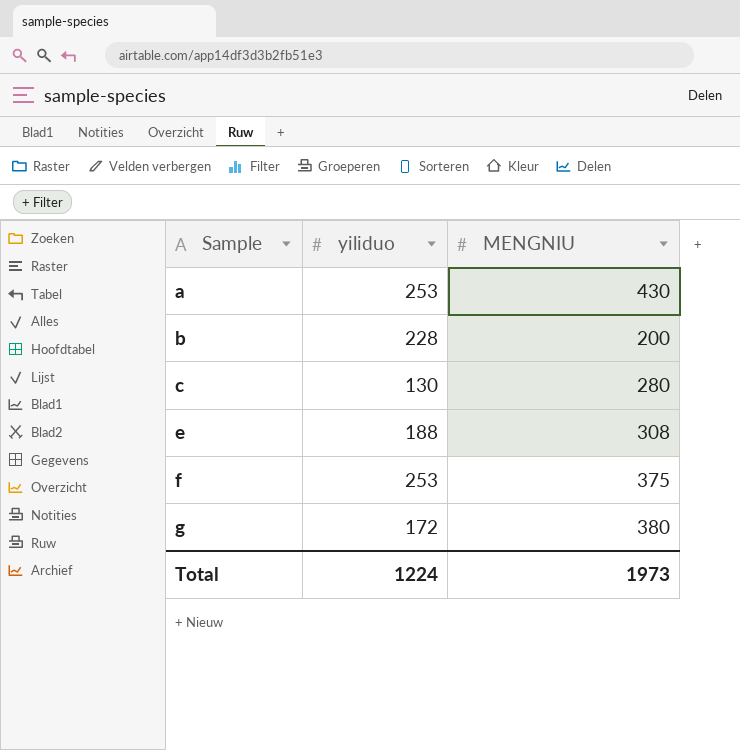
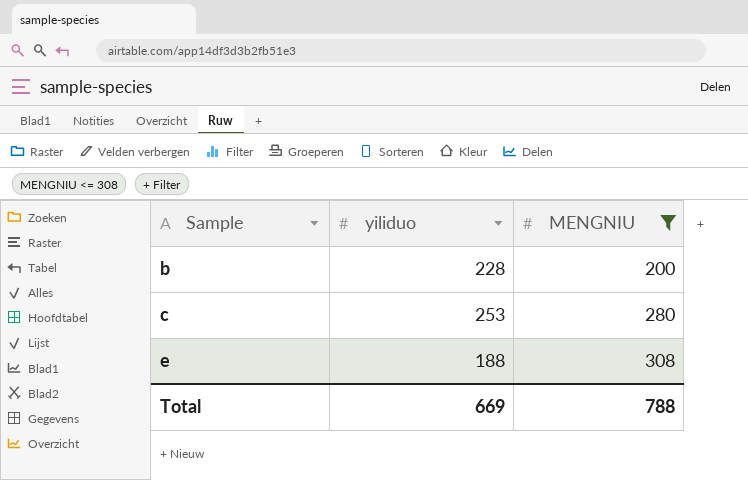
filter: none -> MENGNIU <= 308
c | yiliduo: 130 -> 253
Total | yiliduo: 1224 -> 669
Total | MENGNIU: 1973 -> 788

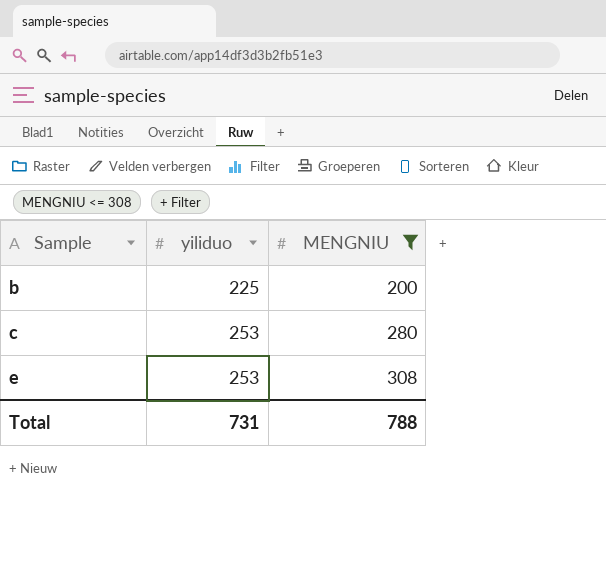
b | yiliduo: 228 -> 225
e | yiliduo: 188 -> 253
Total | yiliduo: 669 -> 731

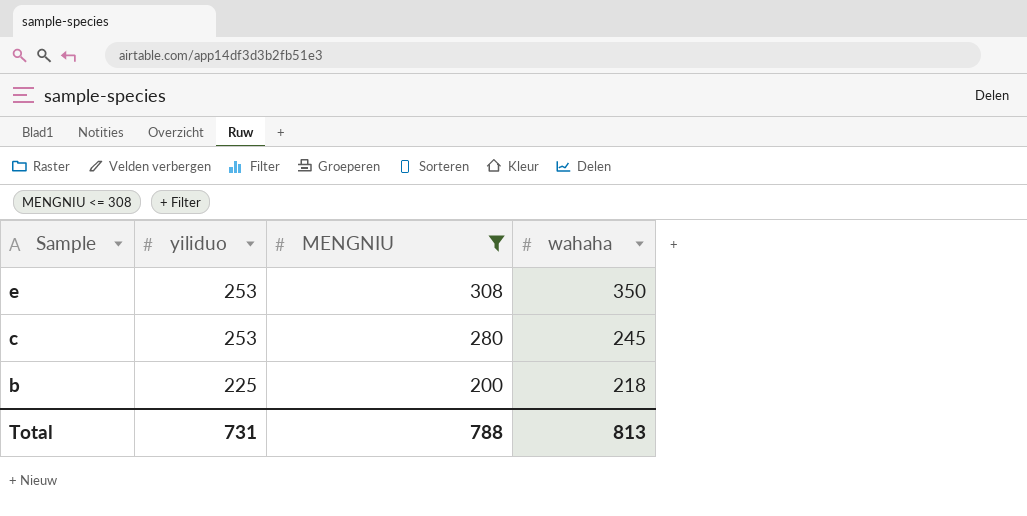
row order: Sample ascending -> Sample descending
column wahaha | position: none -> 4

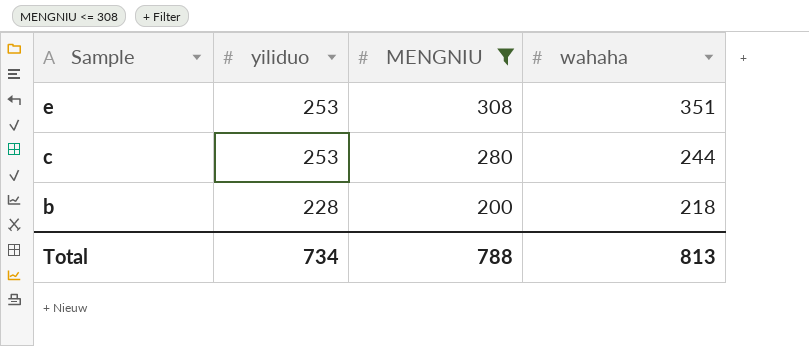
e | wahaha: 350 -> 351
c | wahaha: 245 -> 244
b | yiliduo: 225 -> 228
Total | yiliduo: 731 -> 734

